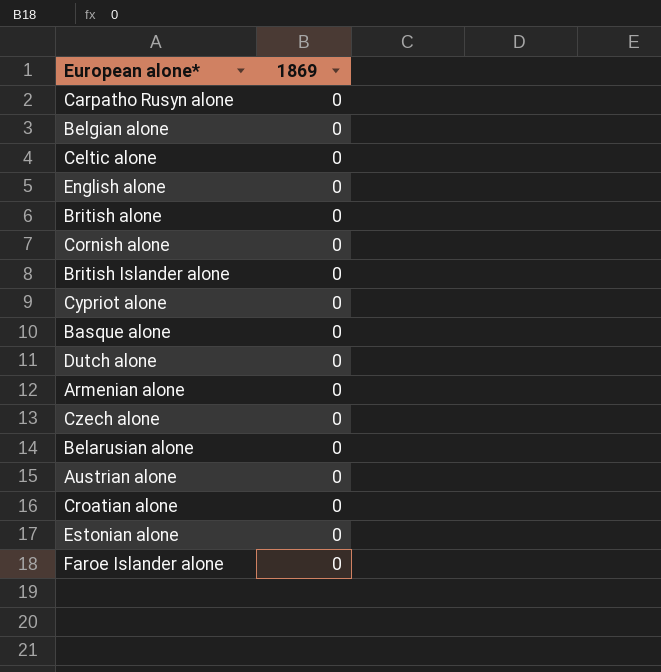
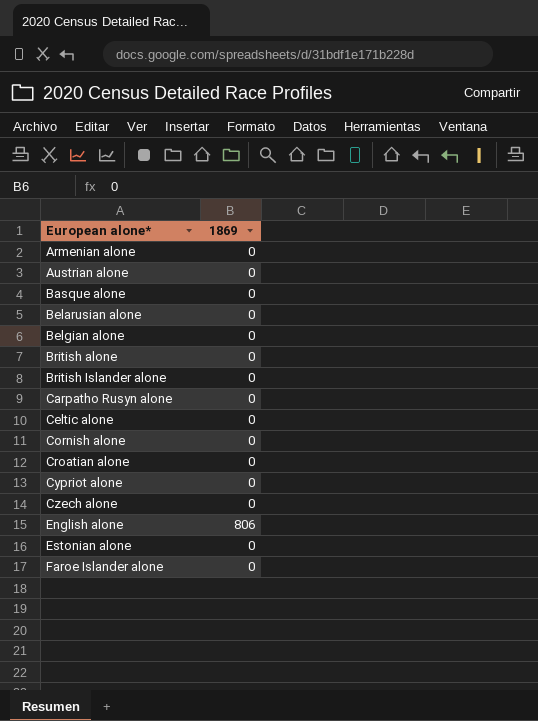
row order: none -> European alone* ascending
row Dutch alone: 0 -> none
English alone | 1869: 0 -> 806

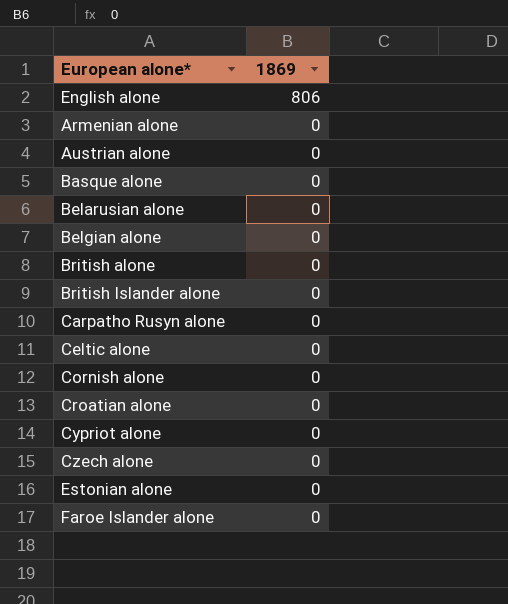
row order: European alone* ascending -> 1869 descending

